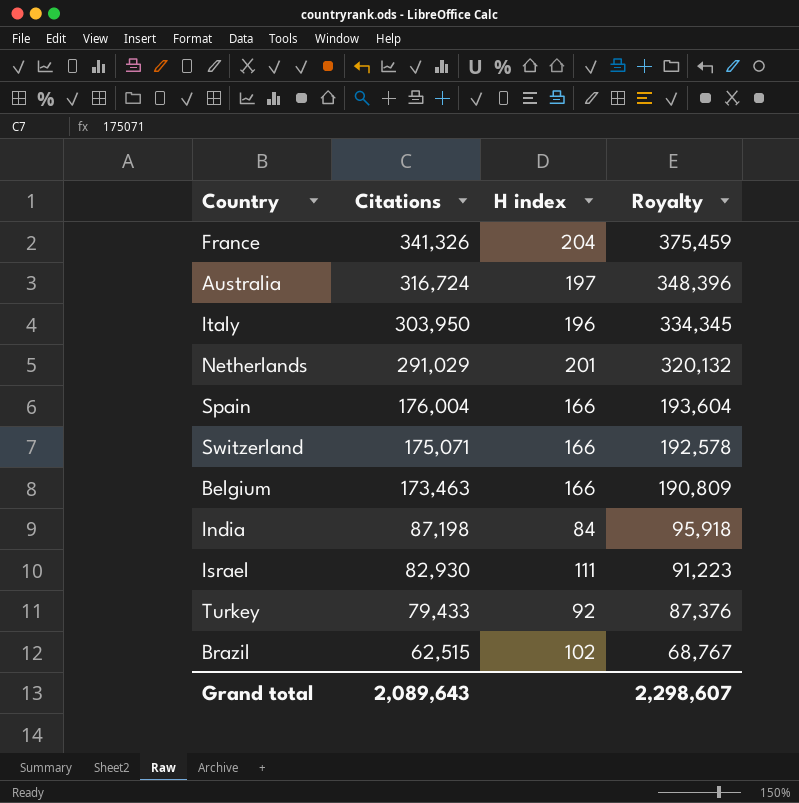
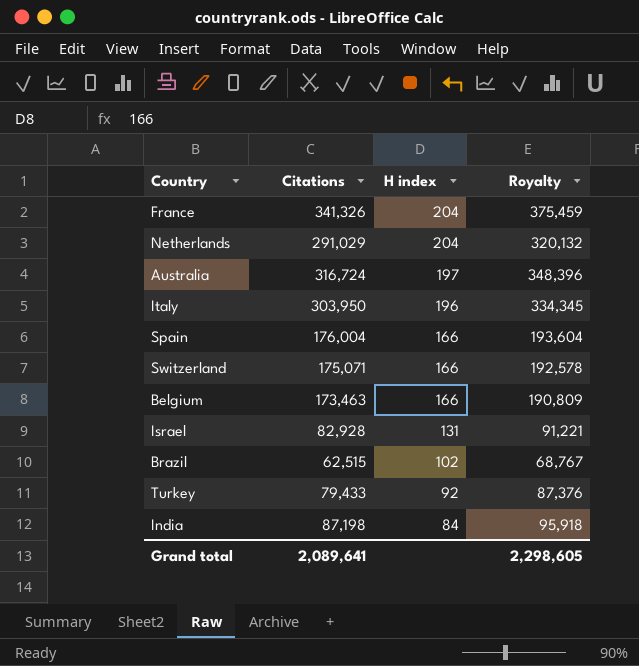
row order: Citations descending -> H index descending
Netherlands | H index: 201 -> 204
Israel | Citations: 82,930 -> 82,928
Israel | H index: 111 -> 131
Israel | Royalty: 91,223 -> 91,221
Grand total | Citations: 2,089,643 -> 2,089,641
Grand total | Royalty: 2,298,607 -> 2,298,605

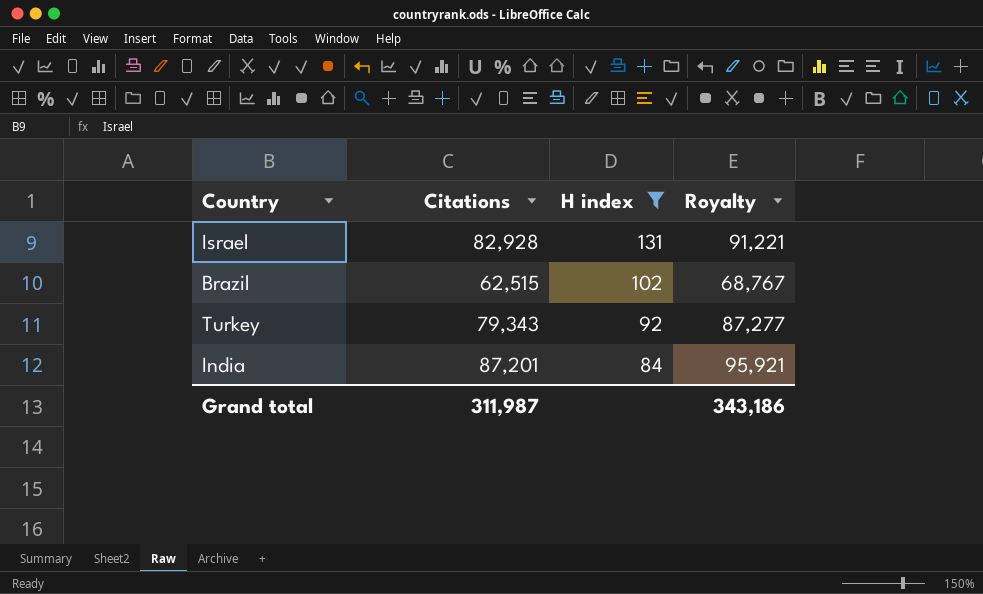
filter: none -> H index <= 131
Turkey | Citations: 79,433 -> 79,343
Turkey | Royalty: 87,376 -> 87,277
India | Citations: 87,198 -> 87,201
India | Royalty: 95,918 -> 95,921
Grand total | Citations: 2,089,641 -> 311,987
Grand total | Royalty: 2,298,605 -> 343,186

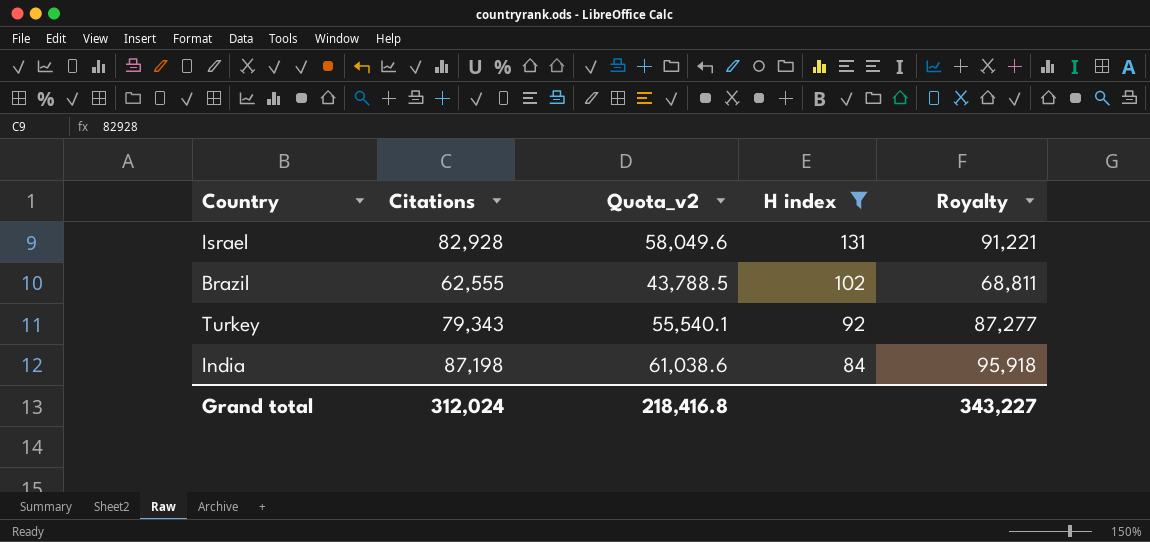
column Quota_v2 | formula: none -> [Citations] * 0.7
Brazil | Citations: 62,515 -> 62,555
Brazil | Royalty: 68,767 -> 68,811
India | Citations: 87,201 -> 87,198
India | Royalty: 95,921 -> 95,918
Grand total | Citations: 311,987 -> 312,024
Grand total | Royalty: 343,186 -> 343,227

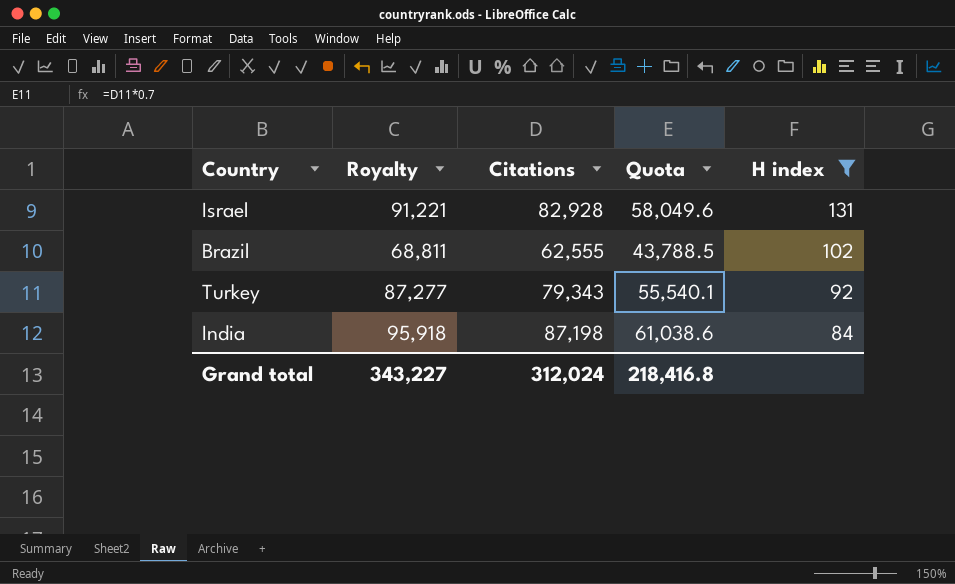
column Royalty | position: 5 -> 2
column name: Quota_v2 -> Quota

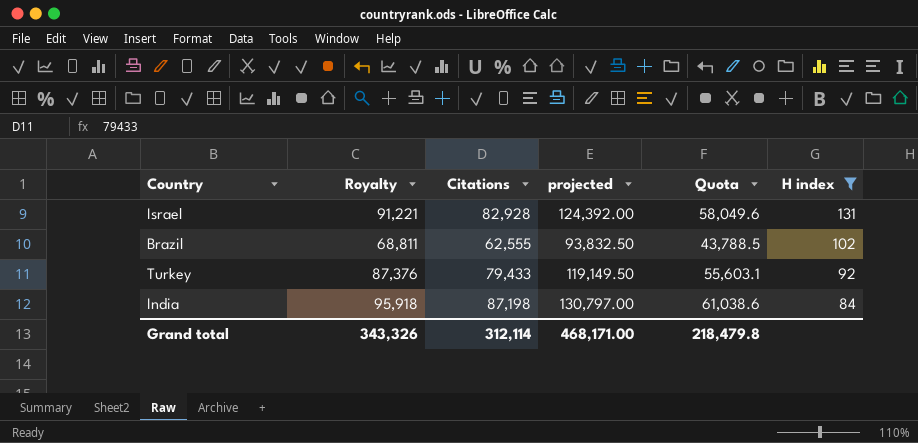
column projected | formula: none -> [Citations] * 1.5
Turkey | Royalty: 87,277 -> 87,376
Turkey | Citations: 79,343 -> 79,433
Turkey | Quota: 55,540.1 -> 55,603.1
Grand total | Royalty: 343,227 -> 343,326
Grand total | Citations: 312,024 -> 312,114
Grand total | Quota: 218,416.8 -> 218,479.8

